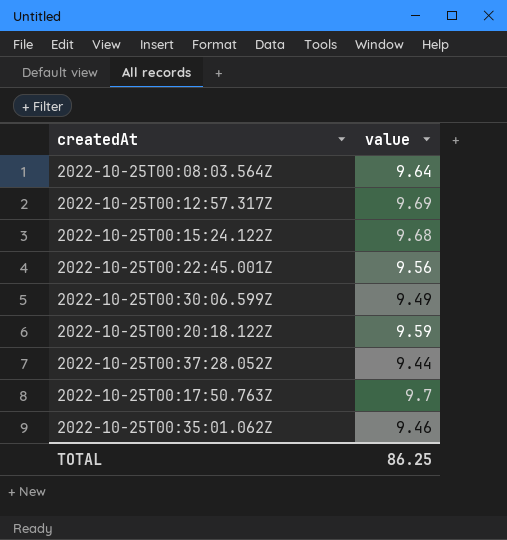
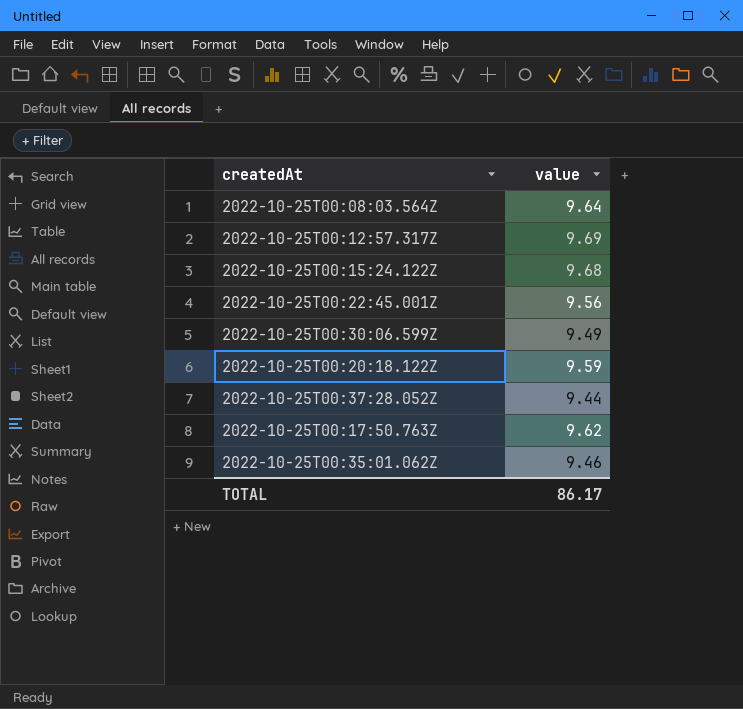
2022-10-25T00:17:50.763Z | value: 9.7 -> 9.62
TOTAL | value: 86.25 -> 86.17

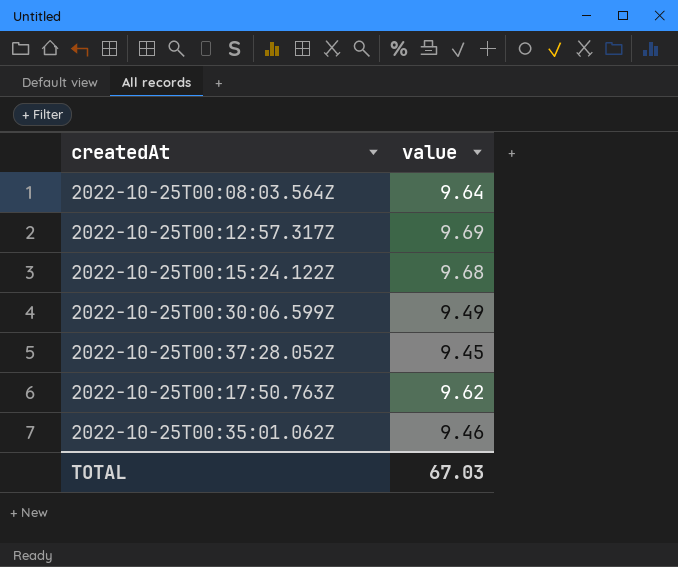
row 2022-10-25T00:22:45.001Z: 9.56 -> none
row 2022-10-25T00:20:18.122Z: 9.59 -> none
2022-10-25T00:37:28.052Z | value: 9.44 -> 9.45
TOTAL | value: 86.17 -> 67.03

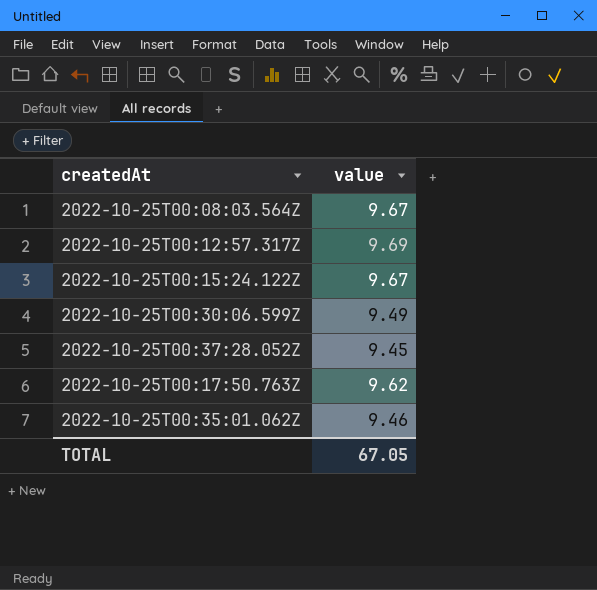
2022-10-25T00:08:03.564Z | value: 9.64 -> 9.67
2022-10-25T00:15:24.122Z | value: 9.68 -> 9.67
TOTAL | value: 67.03 -> 67.05

